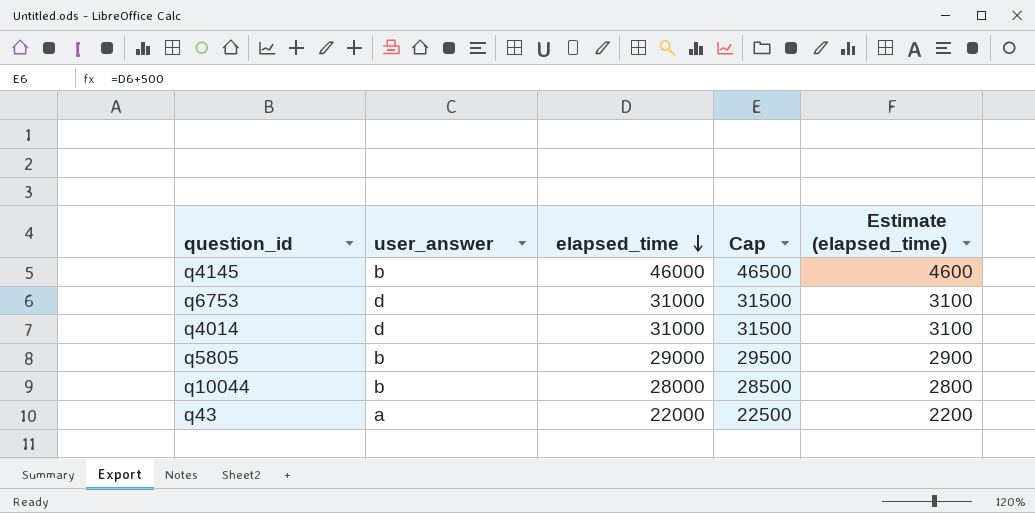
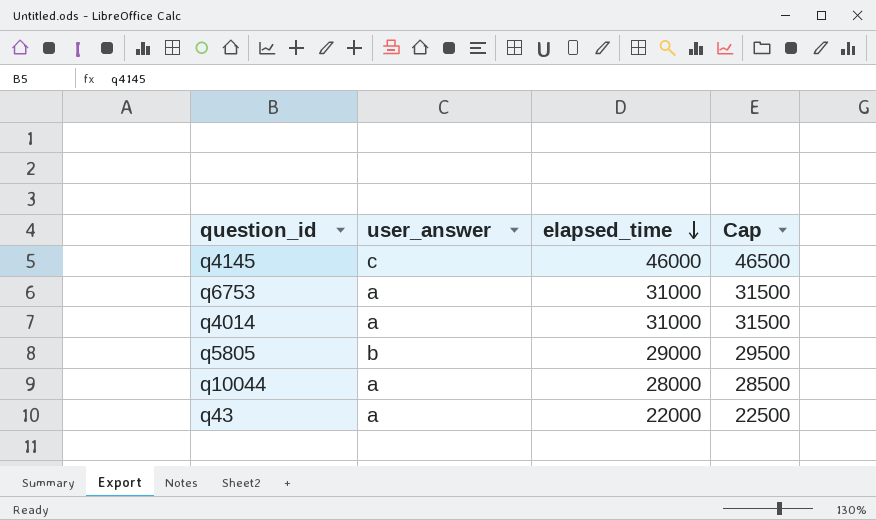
column Estimate (elapsed_time) | formula: [elapsed_time] * 0.1 -> none
q4145 | user_answer: b -> c
q6753 | user_answer: d -> a
q4014 | user_answer: d -> a
q10044 | user_answer: b -> a

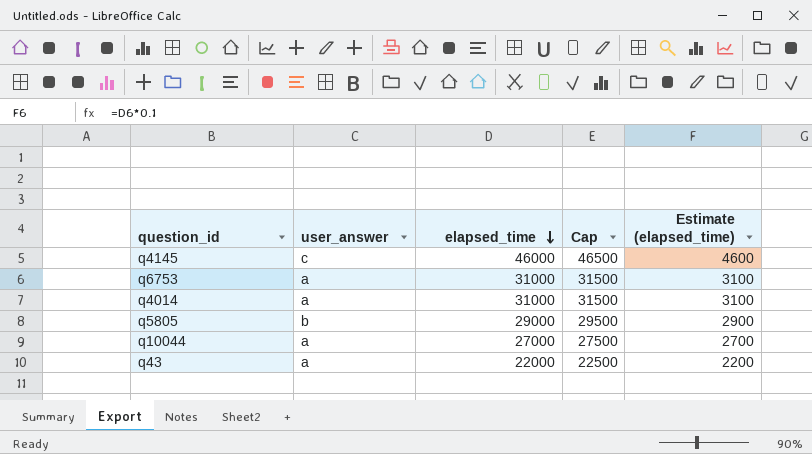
column Estimate (elapsed_time) | formula: none -> [elapsed_time] * 0.1
q10044 | elapsed_time: 28000 -> 27000
q10044 | Cap: 28500 -> 27500

